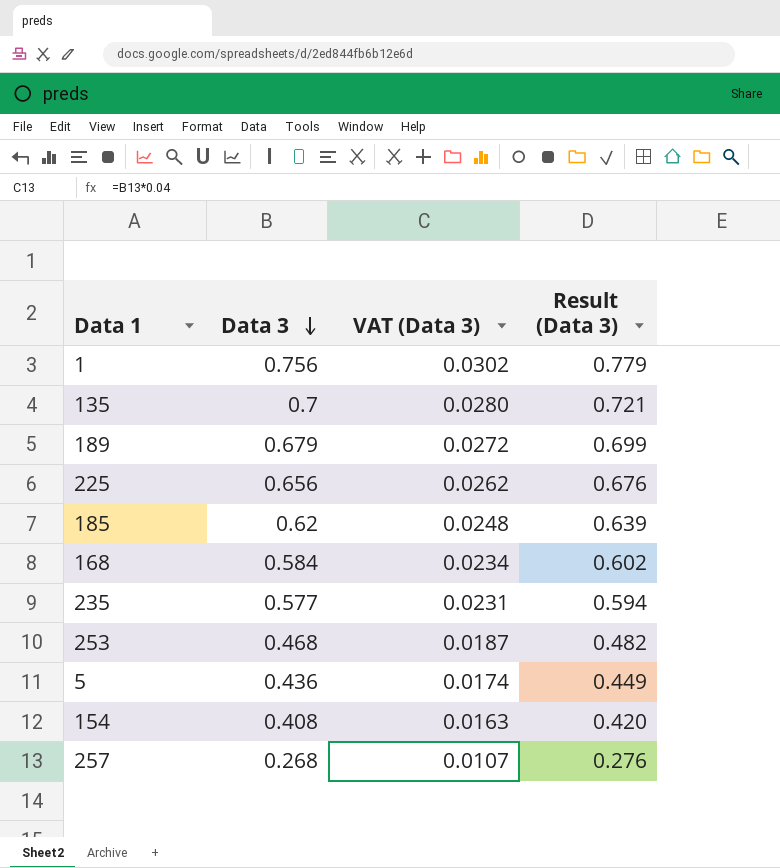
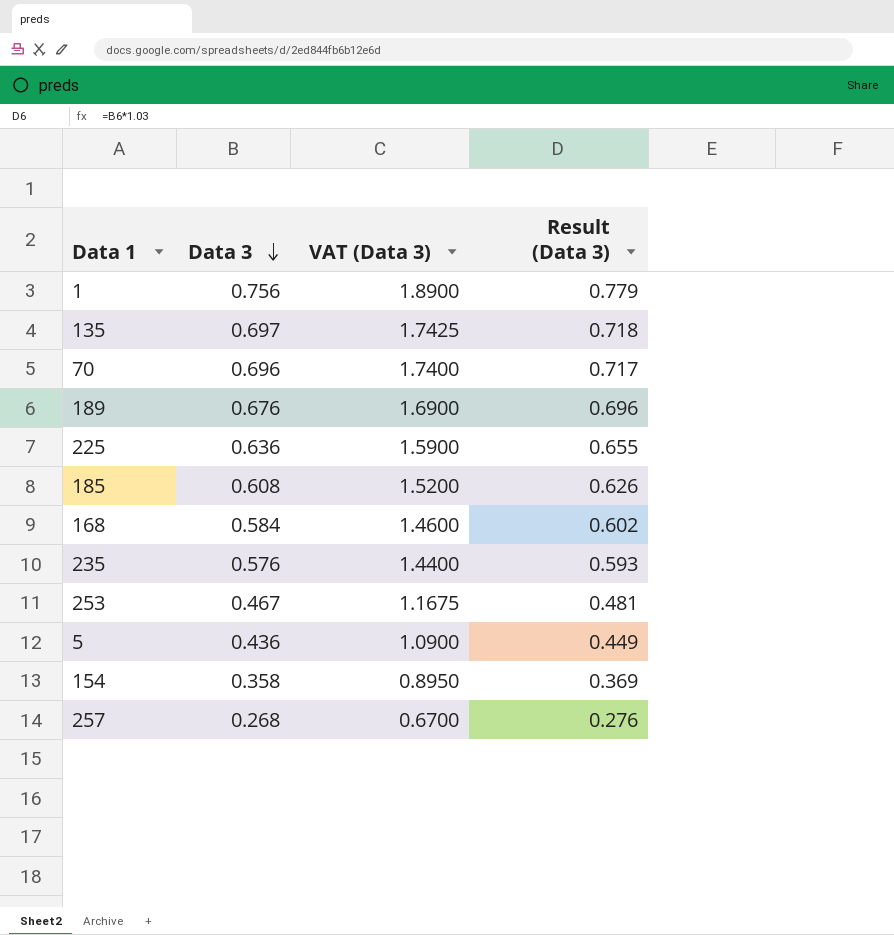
column VAT (Data 3) | formula: [Data 3] * 0.04 -> [Data 3] * 2.5
135 | Data 3: 0.7 -> 0.697
135 | Result (Data 3): 0.721 -> 0.718
row 70: none -> 0.696 | 1.7400 | 0.717
189 | Data 3: 0.679 -> 0.676
189 | Result (Data 3): 0.699 -> 0.696
225 | Data 3: 0.656 -> 0.636
225 | Result (Data 3): 0.676 -> 0.655
185 | Data 3: 0.62 -> 0.608
185 | Result (Data 3): 0.639 -> 0.626
235 | Data 3: 0.577 -> 0.576
235 | Result (Data 3): 0.594 -> 0.593
253 | Data 3: 0.468 -> 0.467
253 | Result (Data 3): 0.482 -> 0.481
154 | Data 3: 0.408 -> 0.358
154 | Result (Data 3): 0.420 -> 0.369

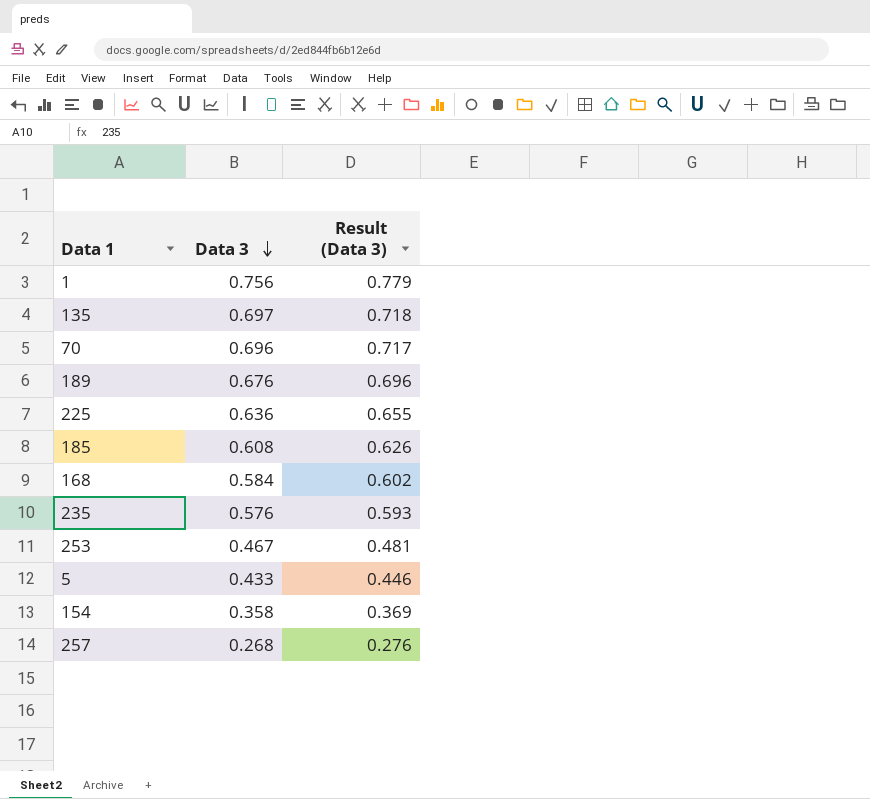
column VAT (Data 3) | formula: [Data 3] * 2.5 -> none
5 | Data 3: 0.436 -> 0.433
5 | Result (Data 3): 0.449 -> 0.446

